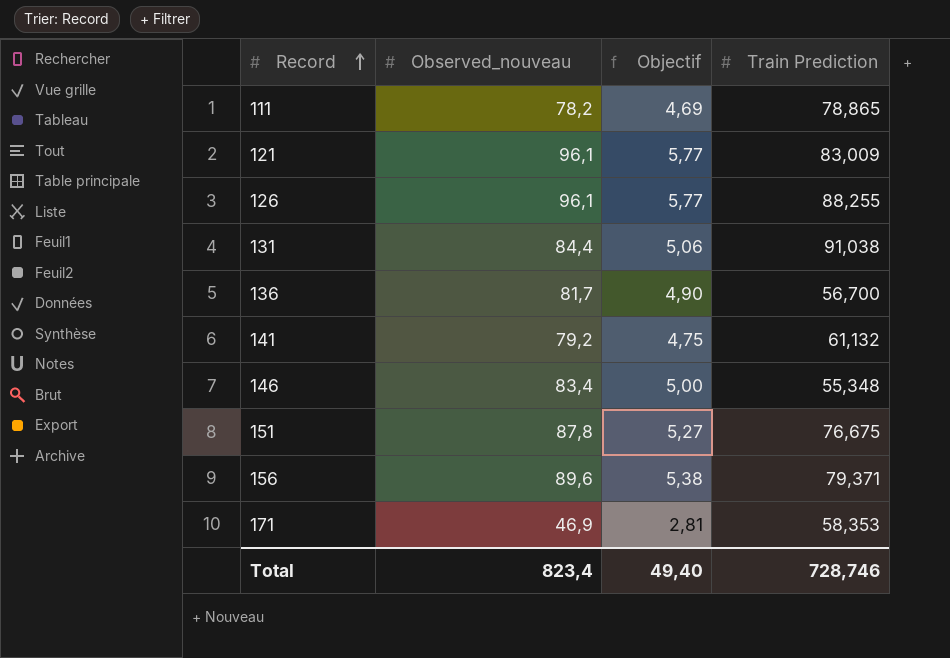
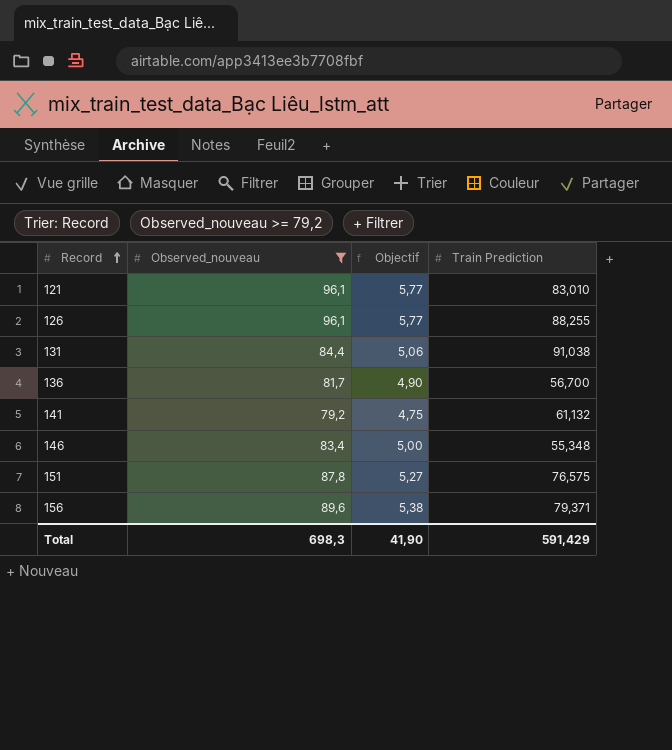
filter: none -> Observed_nouveau >= 79,2
121 | Train Prediction: 83,009 -> 83,010
151 | Train Prediction: 76,675 -> 76,575
Total | Observed_nouveau: 823,4 -> 698,3
Total | Objectif: 49,40 -> 41,90
Total | Train Prediction: 728,746 -> 591,429

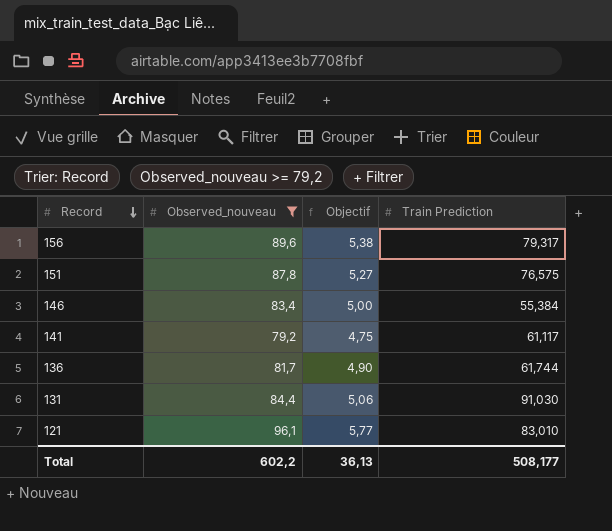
row order: Record ascending -> Record descending
row 126: 96,1 | 5,77 | 88,255 -> none
156 | Train Prediction: 79,371 -> 79,317
146 | Train Prediction: 55,348 -> 55,384
141 | Train Prediction: 61,132 -> 61,117
136 | Train Prediction: 56,700 -> 61,744
131 | Train Prediction: 91,038 -> 91,030
Total | Observed_nouveau: 698,3 -> 602,2
Total | Objectif: 41,90 -> 36,13
Total | Train Prediction: 591,429 -> 508,177

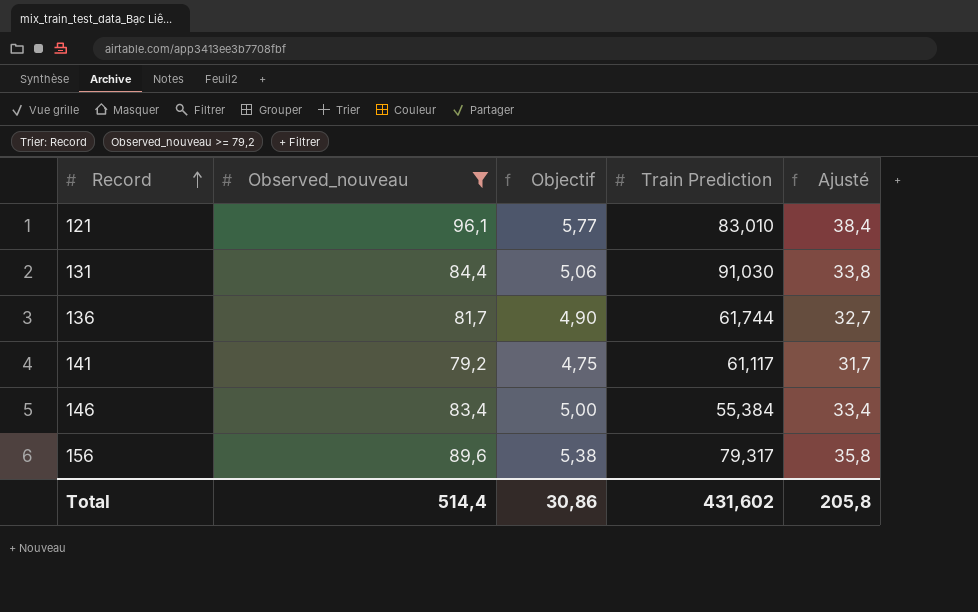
row order: Record descending -> Record ascending
column Ajusté | formula: none -> [Observed_nouveau] * 0,4
row 151: 87,8 | 5,27 | 76,575 -> none
Total | Observed_nouveau: 602,2 -> 514,4
Total | Objectif: 36,13 -> 30,86
Total | Train Prediction: 508,177 -> 431,602

